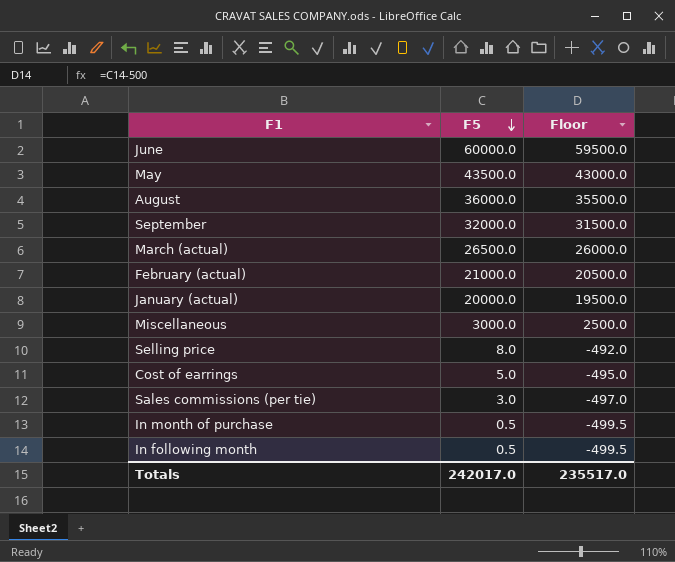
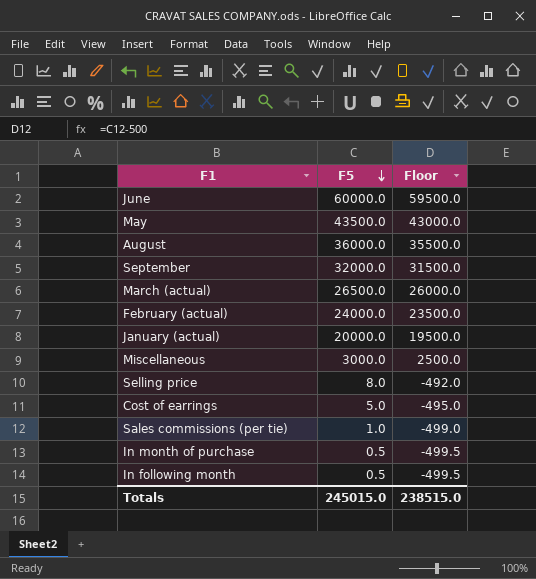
February (actual) | F5: 21000.0 -> 24000.0
February (actual) | Floor: 20500.0 -> 23500.0
Sales commissions (per tie) | F5: 3.0 -> 1.0
Sales commissions (per tie) | Floor: -497.0 -> -499.0
Totals | F5: 242017.0 -> 245015.0
Totals | Floor: 235517.0 -> 238515.0

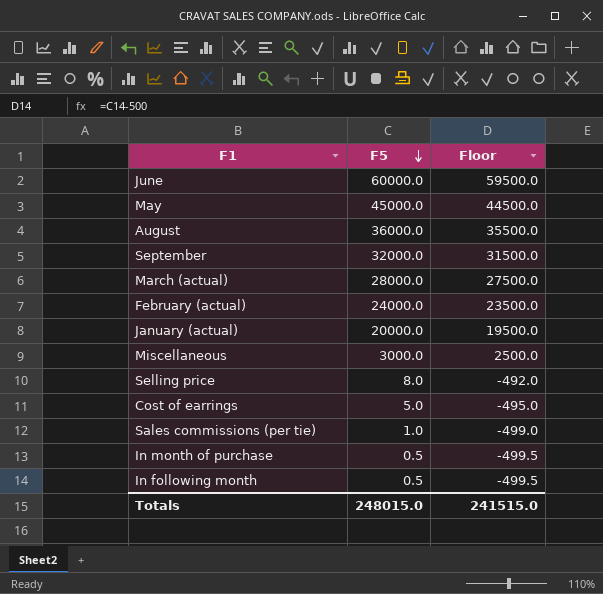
May | F5: 43500.0 -> 45000.0
May | Floor: 43000.0 -> 44500.0
March (actual) | F5: 26500.0 -> 28000.0
March (actual) | Floor: 26000.0 -> 27500.0
Totals | F5: 245015.0 -> 248015.0
Totals | Floor: 238515.0 -> 241515.0

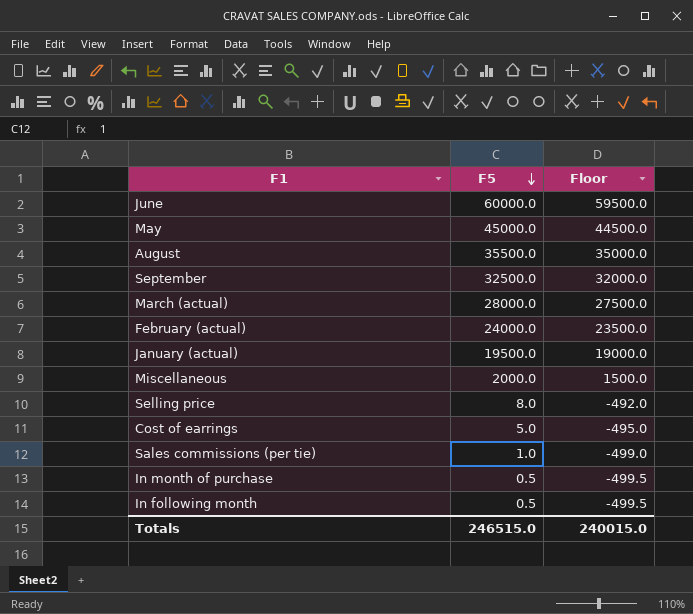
August | F5: 36000.0 -> 35500.0
August | Floor: 35500.0 -> 35000.0
September | F5: 32000.0 -> 32500.0
September | Floor: 31500.0 -> 32000.0
January (actual) | F5: 20000.0 -> 19500.0
January (actual) | Floor: 19500.0 -> 19000.0
Miscellaneous | F5: 3000.0 -> 2000.0
Miscellaneous | Floor: 2500.0 -> 1500.0
Totals | F5: 248015.0 -> 246515.0
Totals | Floor: 241515.0 -> 240015.0

